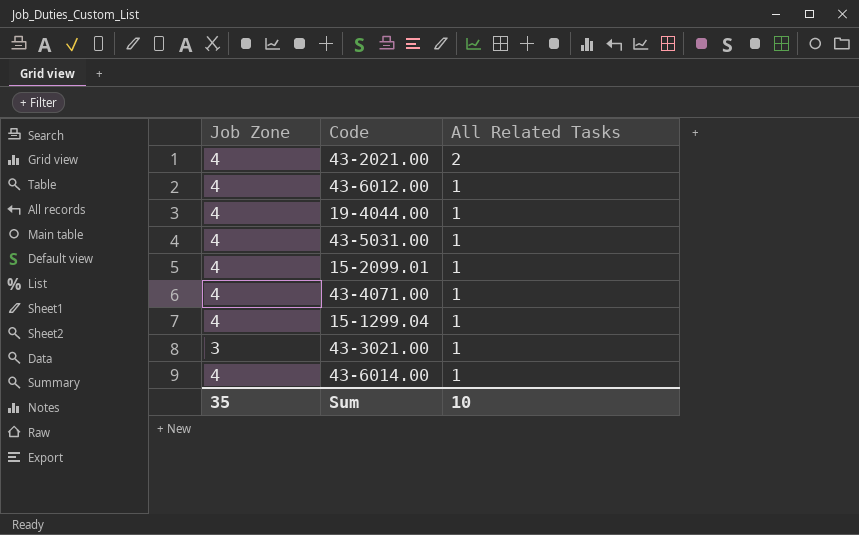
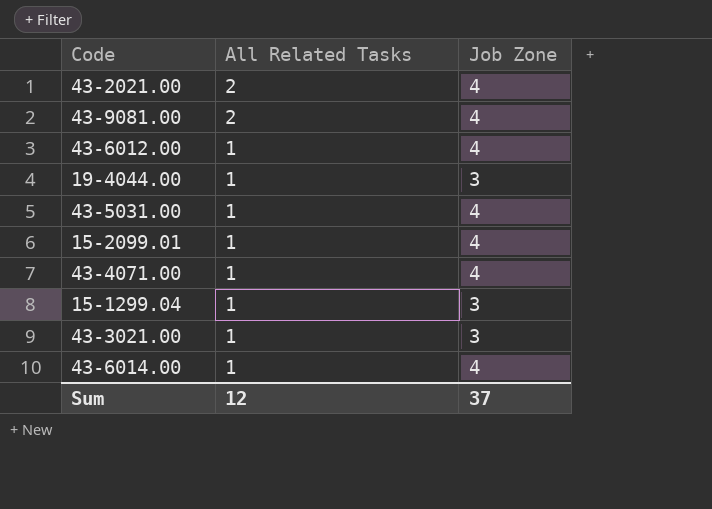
column Job Zone | position: 1 -> 3
row 43-9081.00: none -> 2 | 4
19-4044.00 | Job Zone: 4 -> 3
15-1299.04 | Job Zone: 4 -> 3
Sum | All Related Tasks: 10 -> 12
Sum | Job Zone: 35 -> 37

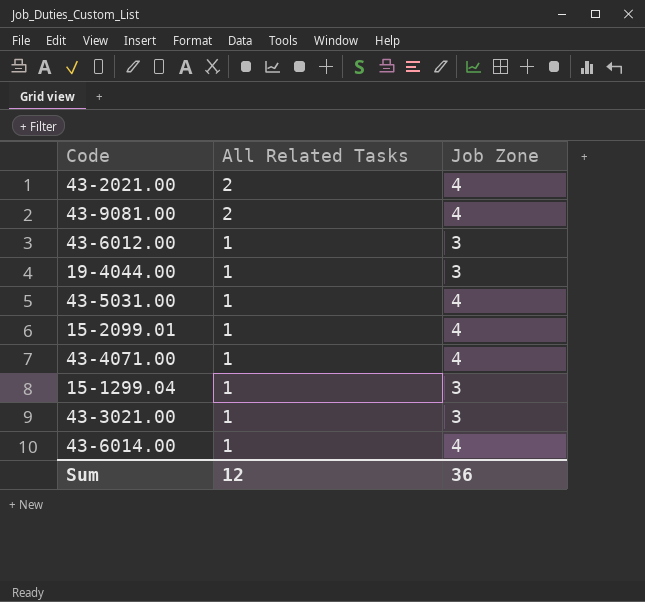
43-6012.00 | Job Zone: 4 -> 3
Sum | Job Zone: 37 -> 36

